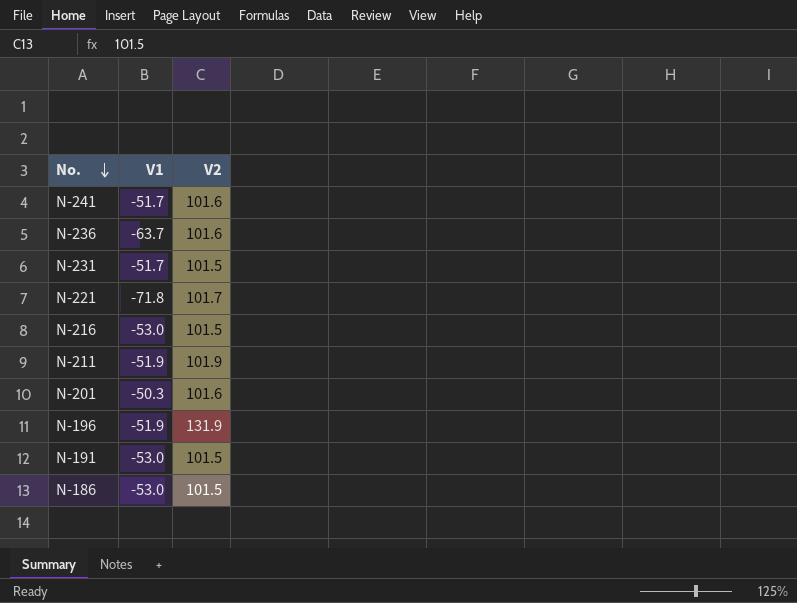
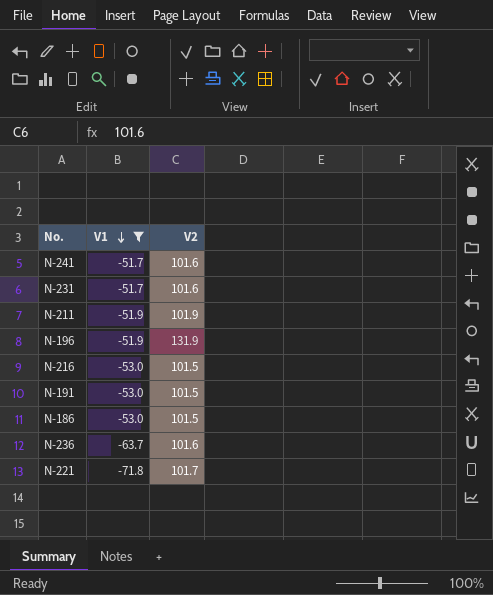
filter: none -> V1 != -50.3
row order: No. descending -> V1 descending
N-231 | V2: 101.5 -> 101.6

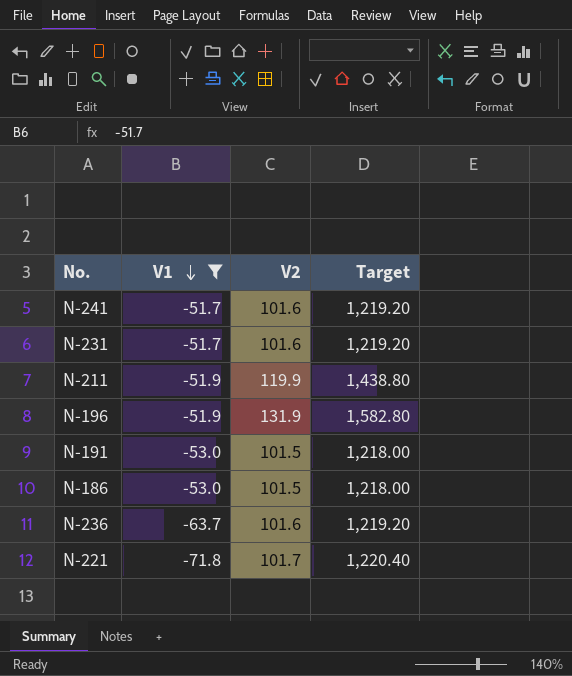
column Target | formula: none -> [V2] * 12
row N-216: -53.0 | 101.5 -> none
N-211 | V2: 101.9 -> 119.9

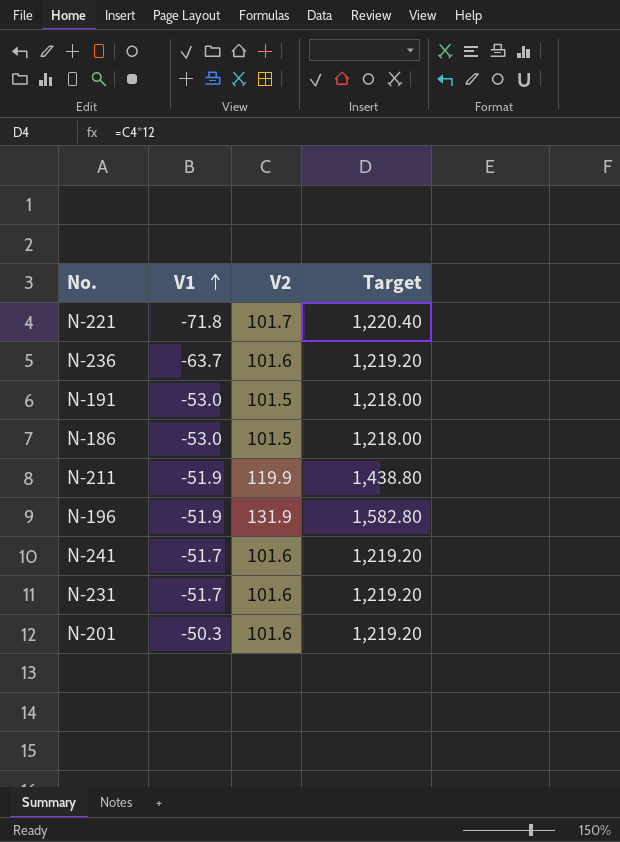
filter: V1 != -50.3 -> none
row order: V1 descending -> V1 ascending

